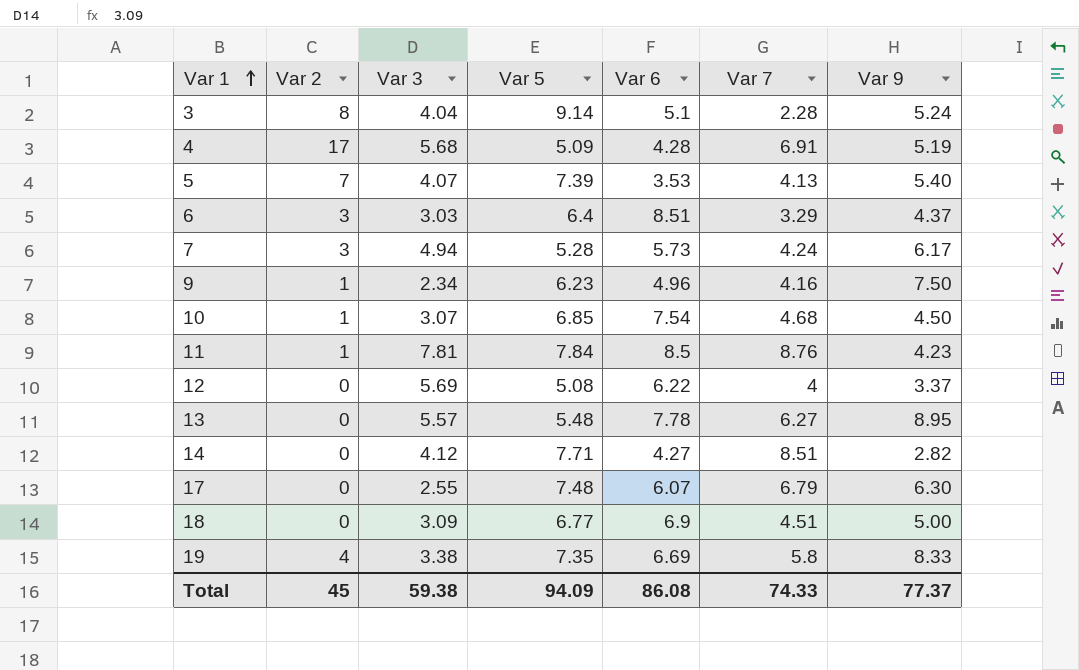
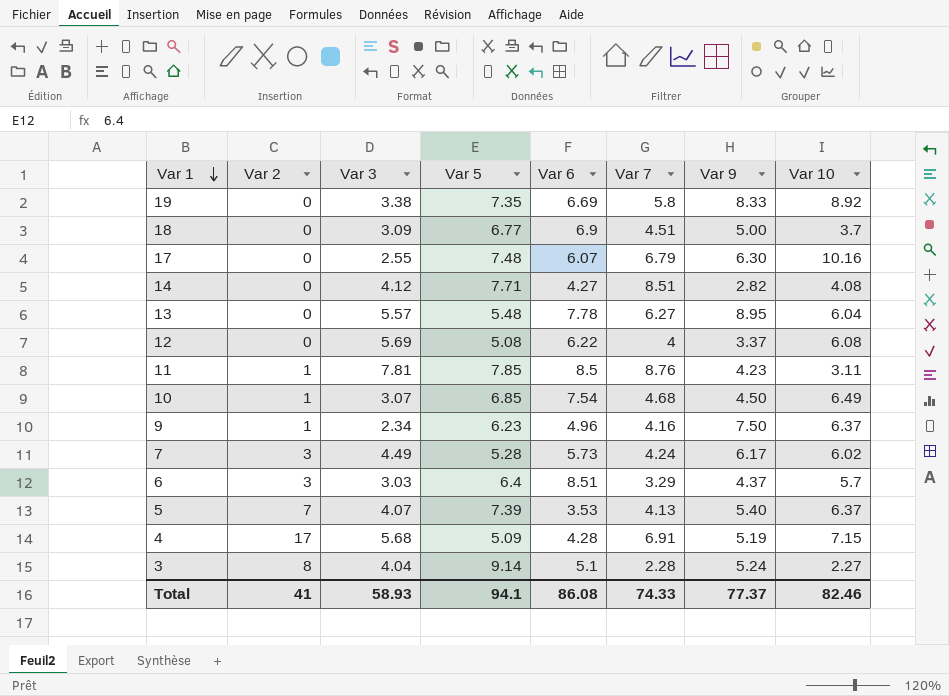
row order: Var 1 ascending -> Var 1 descending
column Var 10 | position: none -> 8
19 | Var 2: 4 -> 0
11 | Var 5: 7.84 -> 7.85
7 | Var 3: 4.94 -> 4.49
Total | Var 2: 45 -> 41
Total | Var 3: 59.38 -> 58.93
Total | Var 5: 94.09 -> 94.1

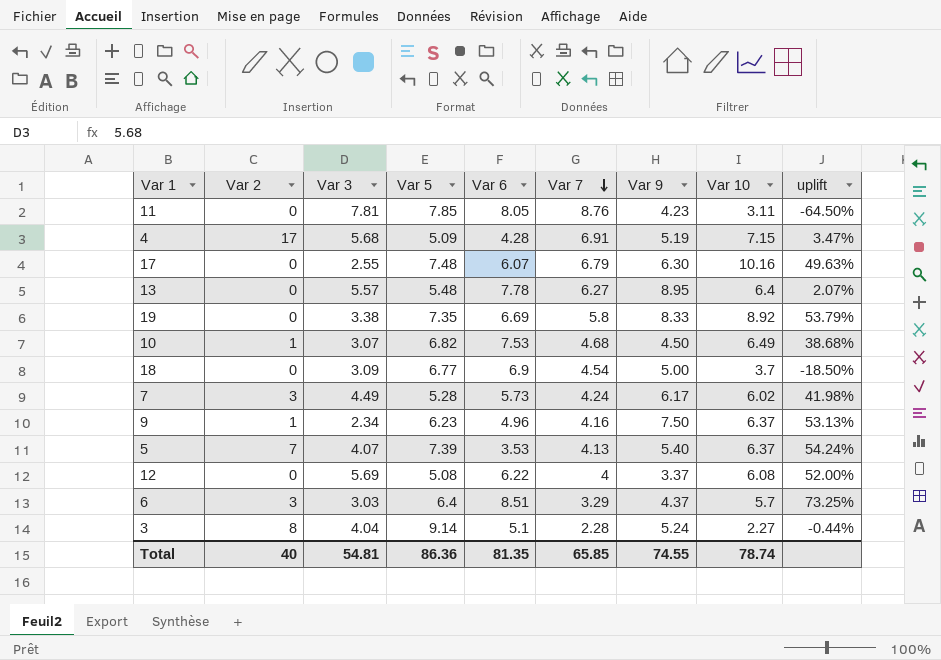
row order: Var 1 descending -> Var 7 descending
column uplift | formula: none -> ([Var 10] - [Var 7]) / [Var 7]
row 14: 0 | 4.12 | 7.71 | 4.27 | 8.51 | 2.82 | 4.08 -> none
11 | Var 2: 1 -> 0
11 | Var 6: 8.5 -> 8.05
13 | Var 10: 6.04 -> 6.4
10 | Var 5: 6.85 -> 6.82
10 | Var 6: 7.54 -> 7.53
18 | Var 7: 4.51 -> 4.54
Total | Var 2: 41 -> 40
Total | Var 3: 58.93 -> 54.81
Total | Var 5: 94.1 -> 86.36
Total | Var 6: 86.08 -> 81.35
Total | Var 7: 74.33 -> 65.85
Total | Var 9: 77.37 -> 74.55
Total | Var 10: 82.46 -> 78.74

